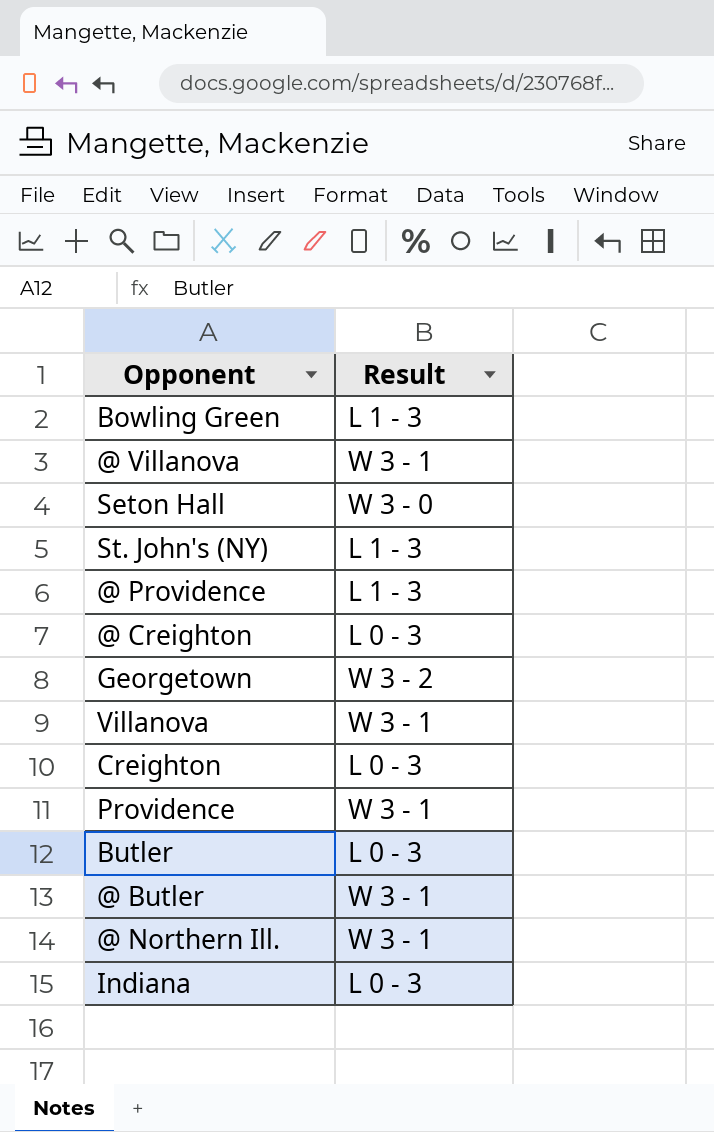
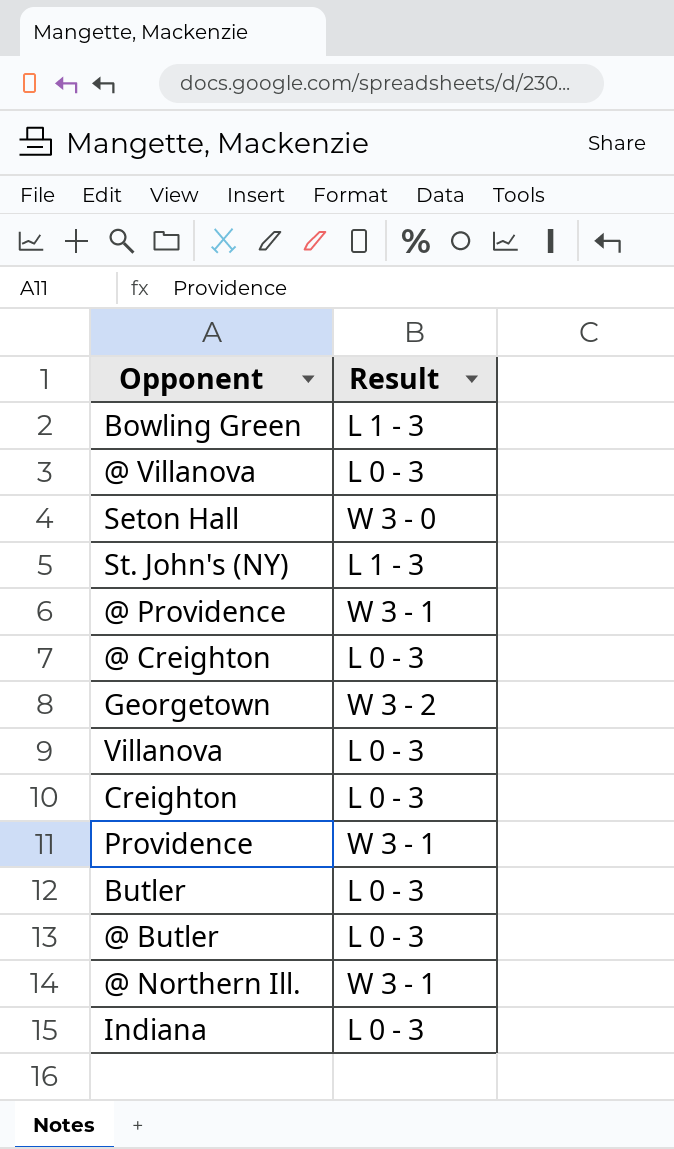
@ Villanova | Result: W 3 - 1 -> L 0 - 3
@ Providence | Result: L 1 - 3 -> W 3 - 1
Villanova | Result: W 3 - 1 -> L 0 - 3
@ Butler | Result: W 3 - 1 -> L 0 - 3

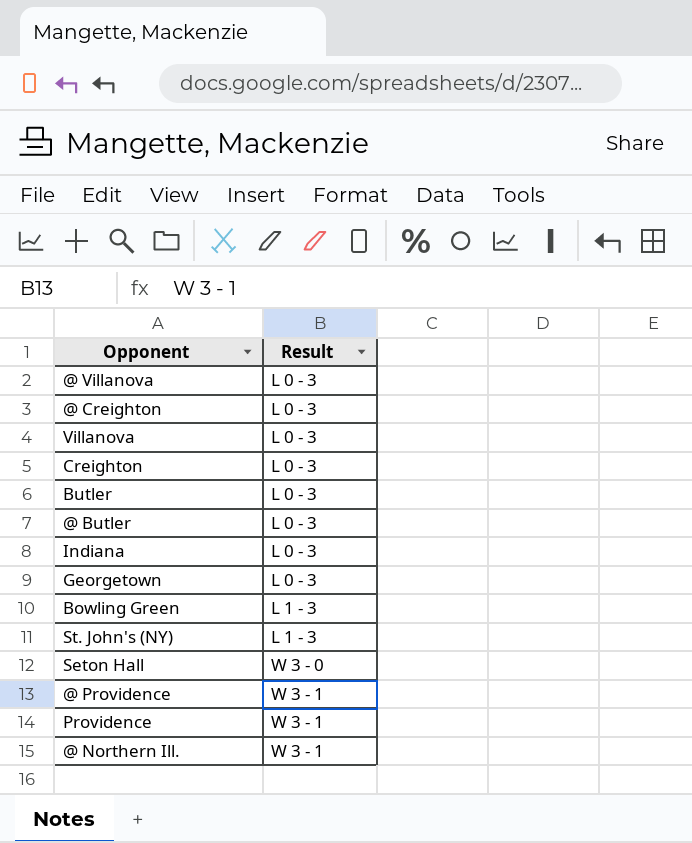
row order: none -> Result ascending
Georgetown | Result: W 3 - 2 -> L 0 - 3

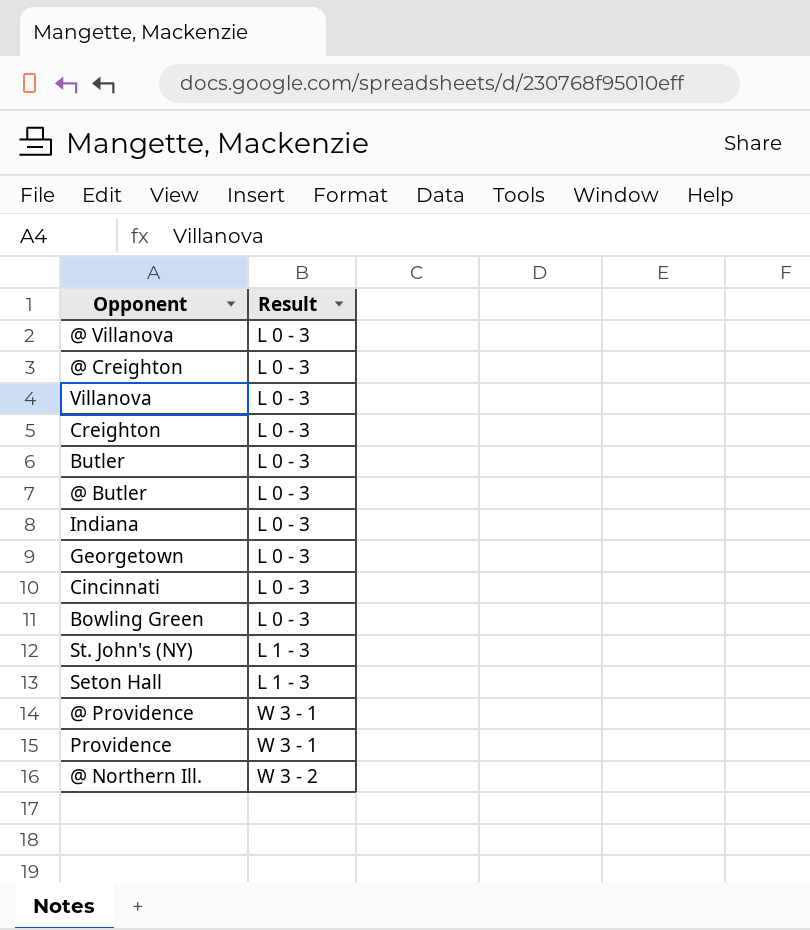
row Cincinnati: none -> L 0 - 3
Bowling Green | Result: L 1 - 3 -> L 0 - 3
Seton Hall | Result: W 3 - 0 -> L 1 - 3
@ Northern Ill. | Result: W 3 - 1 -> W 3 - 2

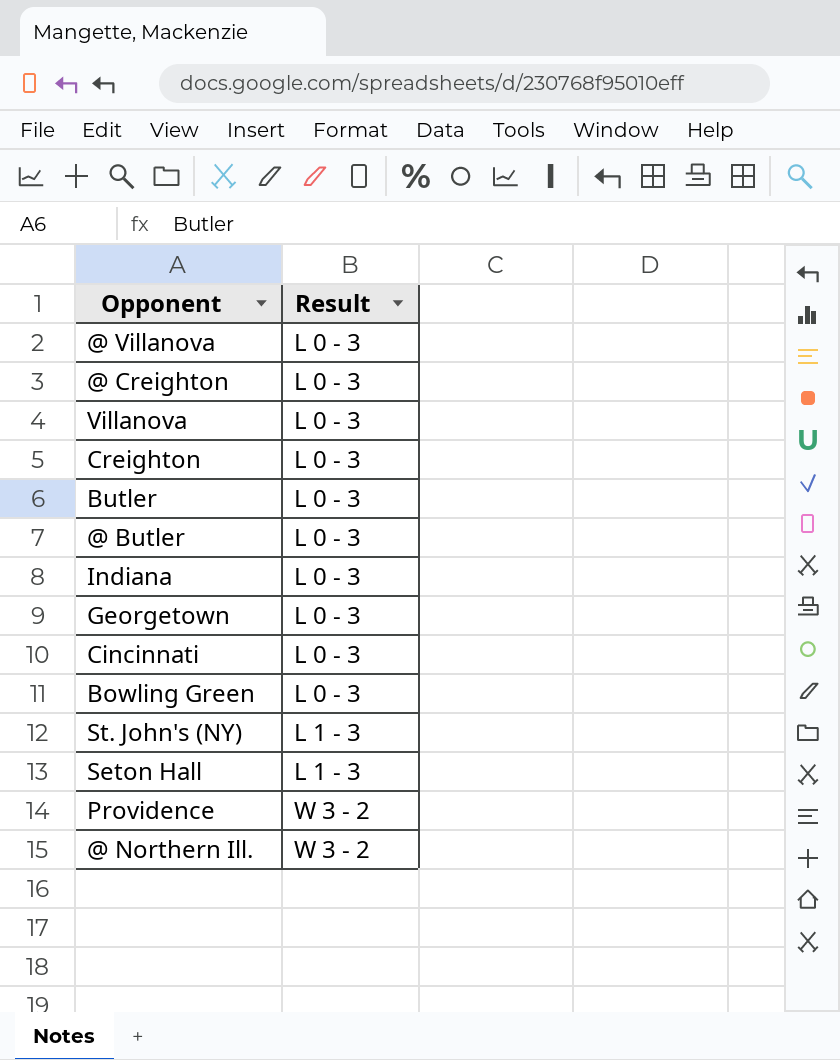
row @ Providence: W 3 - 1 -> none
Providence | Result: W 3 - 1 -> W 3 - 2

